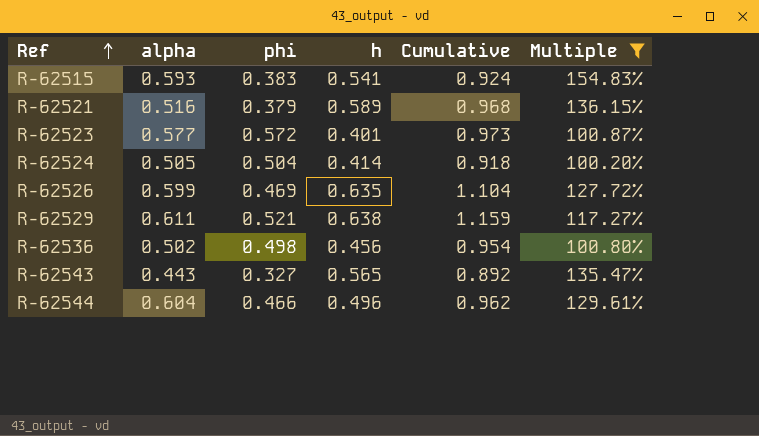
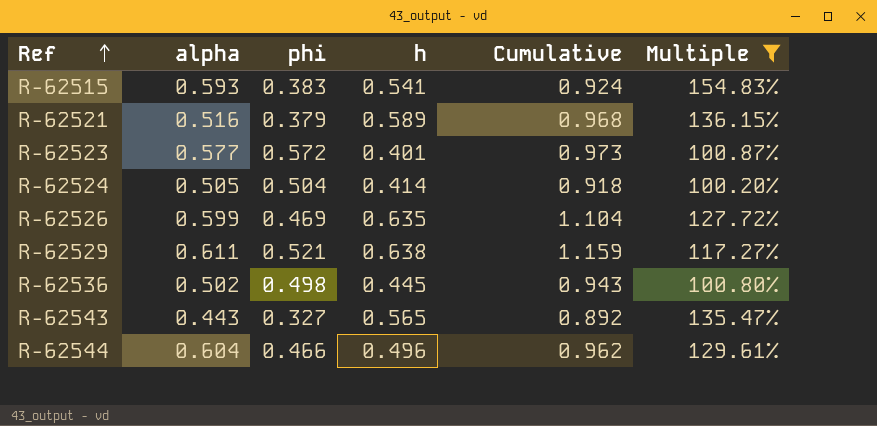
R-62536 | h: 0.456 -> 0.445
R-62536 | Cumulative: 0.954 -> 0.943

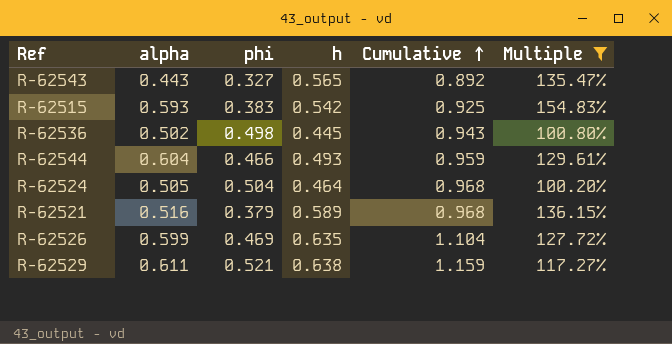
row order: Ref ascending -> Cumulative ascending
row R-62523: 0.577 | 0.572 | 0.401 | 0.973 | 100.87% -> none
R-62515 | h: 0.541 -> 0.542
R-62515 | Cumulative: 0.924 -> 0.925
R-62544 | h: 0.496 -> 0.493
R-62544 | Cumulative: 0.962 -> 0.959
R-62524 | h: 0.414 -> 0.464
R-62524 | Cumulative: 0.918 -> 0.968

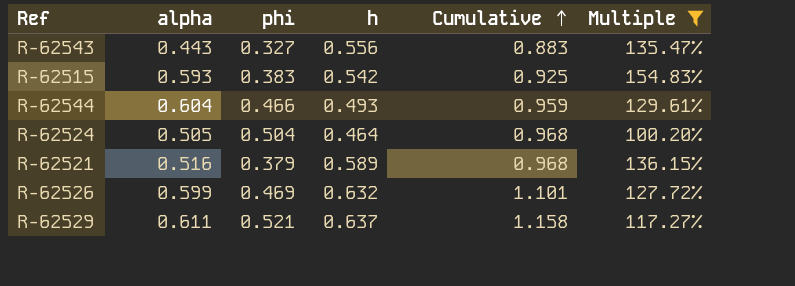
row R-62536: 0.502 | 0.498 | 0.445 | 0.943 | 100.80% -> none
R-62543 | h: 0.565 -> 0.556
R-62543 | Cumulative: 0.892 -> 0.883
R-62526 | h: 0.635 -> 0.632
R-62526 | Cumulative: 1.104 -> 1.101
R-62529 | h: 0.638 -> 0.637
R-62529 | Cumulative: 1.159 -> 1.158

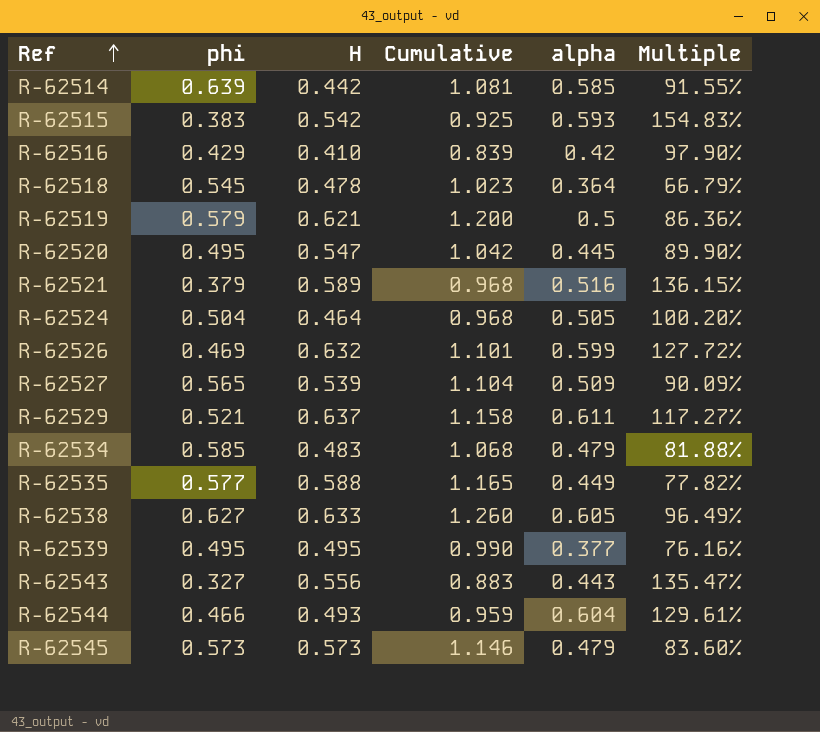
filter: Multiple >= 100.20% -> none
row order: Cumulative ascending -> Ref ascending
column name: h -> H
column alpha | position: 2 -> 5

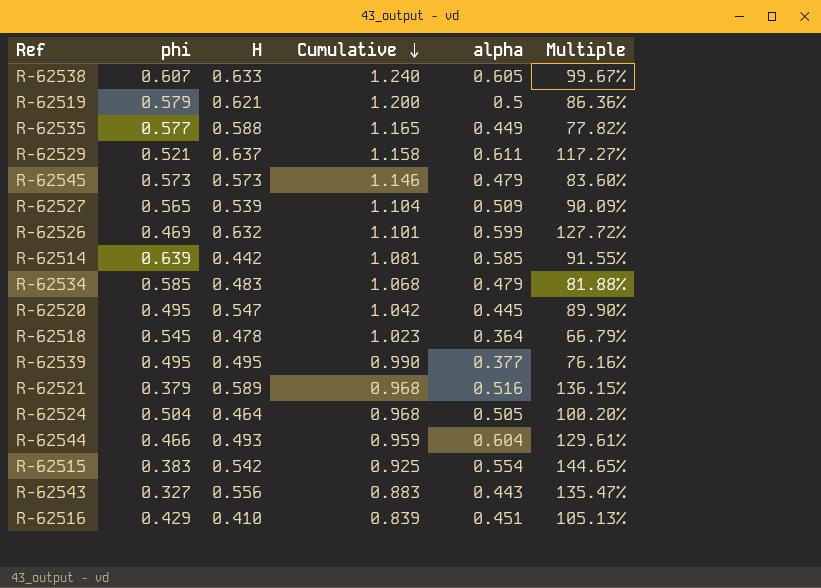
row order: Ref ascending -> Cumulative descending
R-62538 | phi: 0.627 -> 0.607
R-62538 | Cumulative: 1.260 -> 1.240
R-62538 | Multiple: 96.49% -> 99.67%
R-62515 | alpha: 0.593 -> 0.554
R-62515 | Multiple: 154.83% -> 144.65%
R-62516 | alpha: 0.42 -> 0.451
R-62516 | Multiple: 97.90% -> 105.13%

